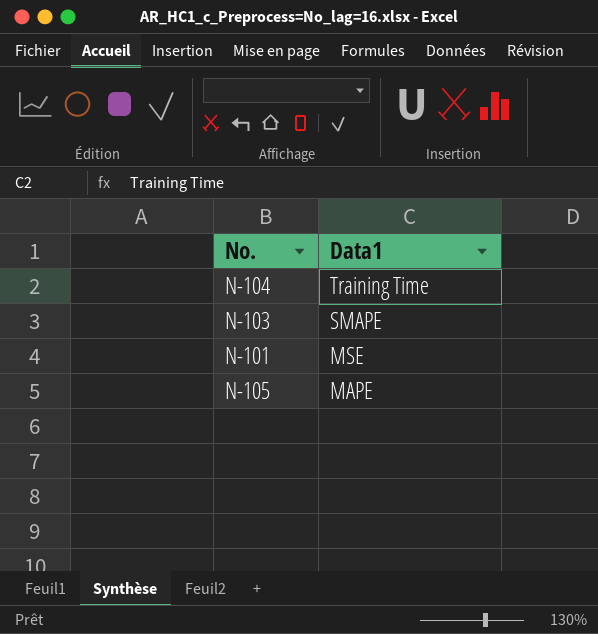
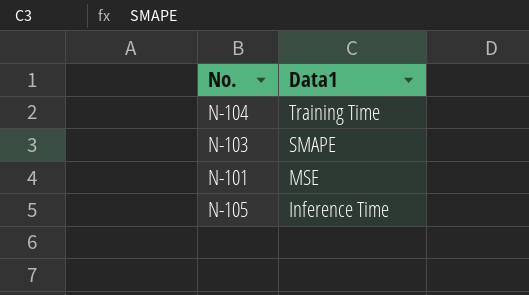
N-105 | Data1: MAPE -> Inference Time

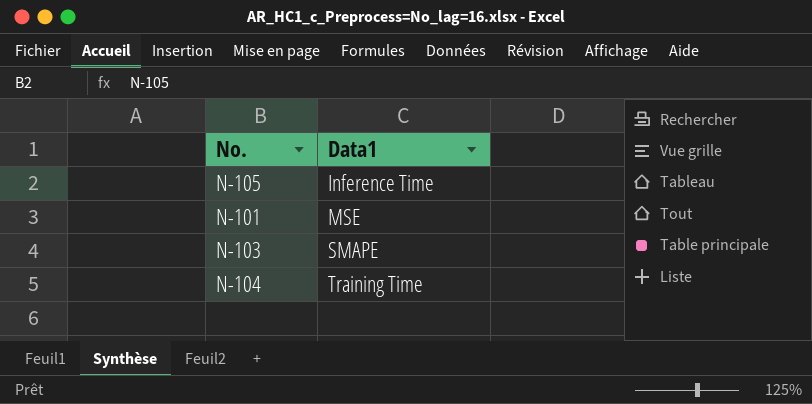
row order: Data1 descending -> Data1 ascending

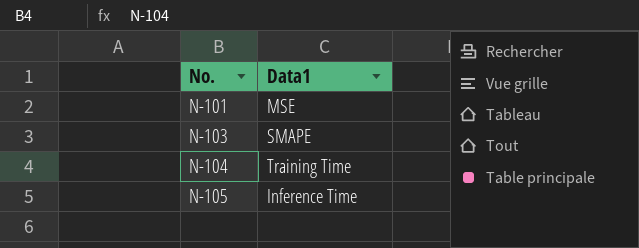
row order: Data1 ascending -> No. ascending

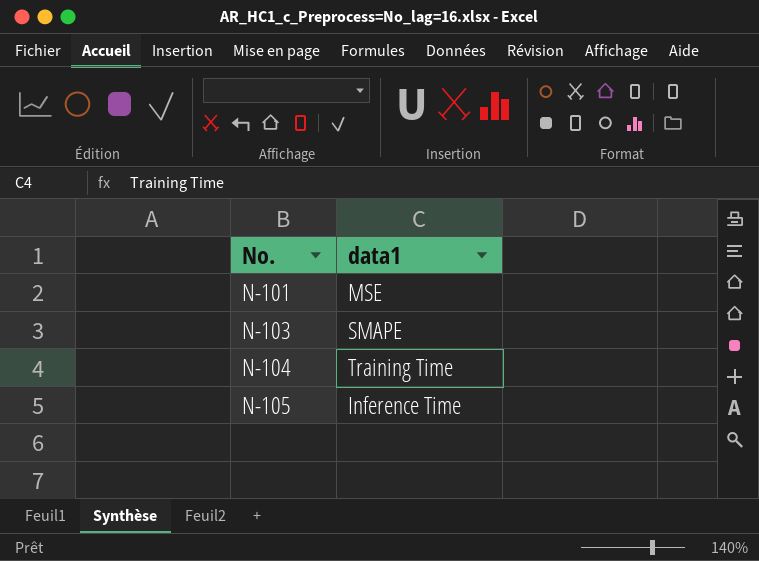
column name: Data1 -> data1

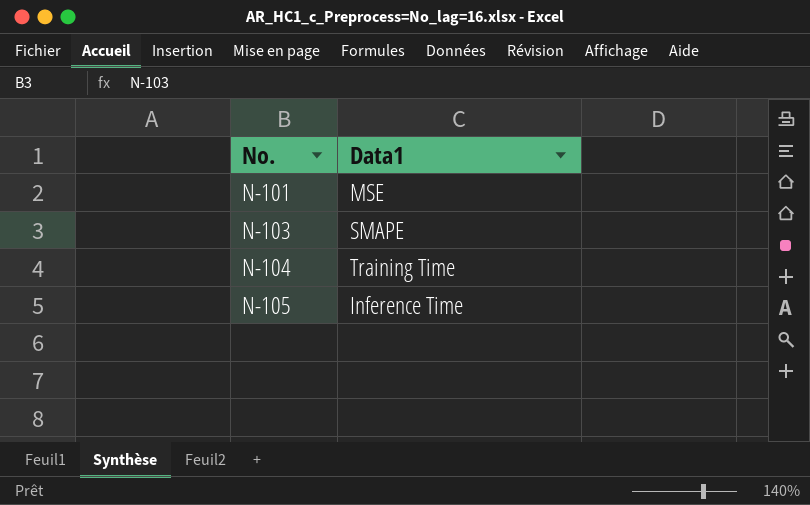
column name: data1 -> Data1

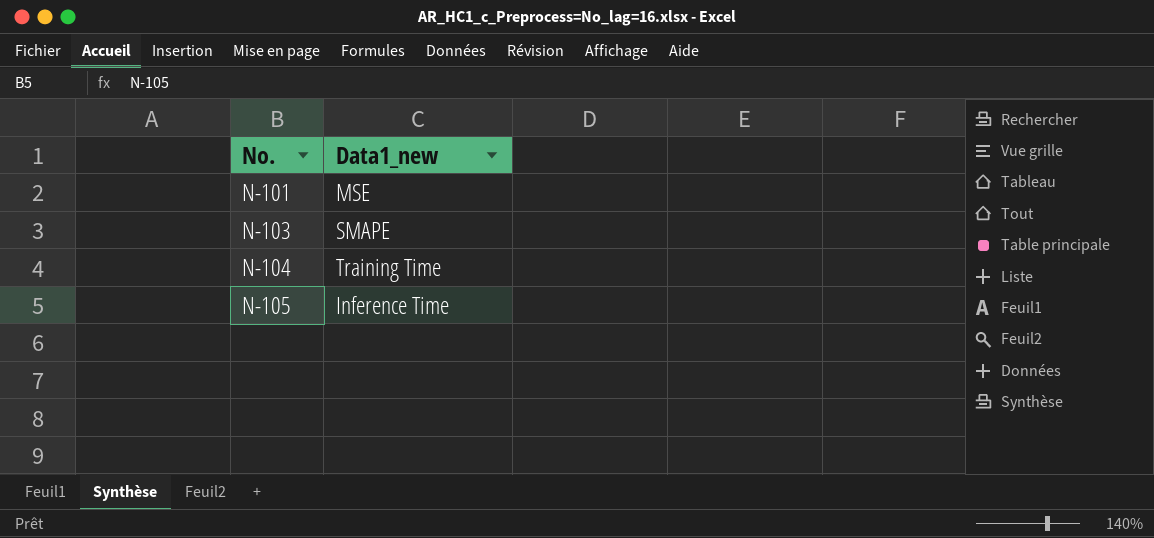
column name: Data1 -> Data1_new

